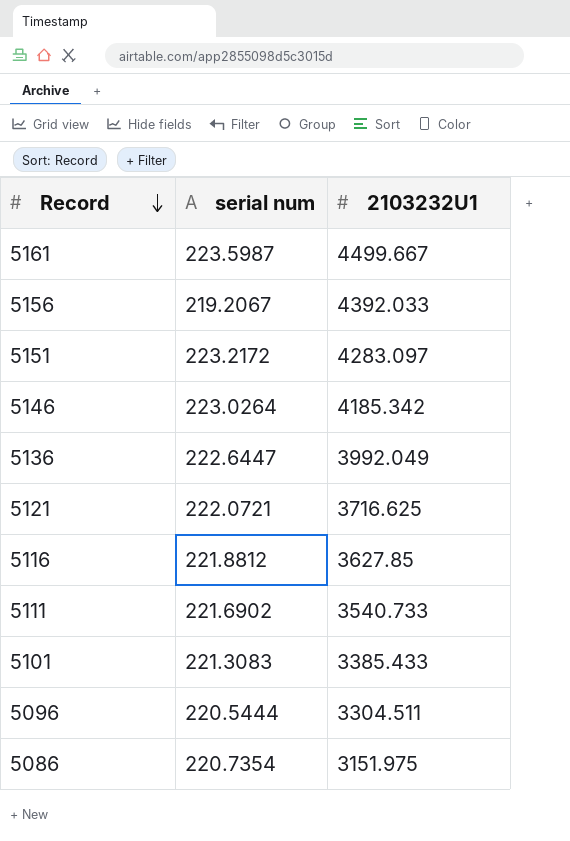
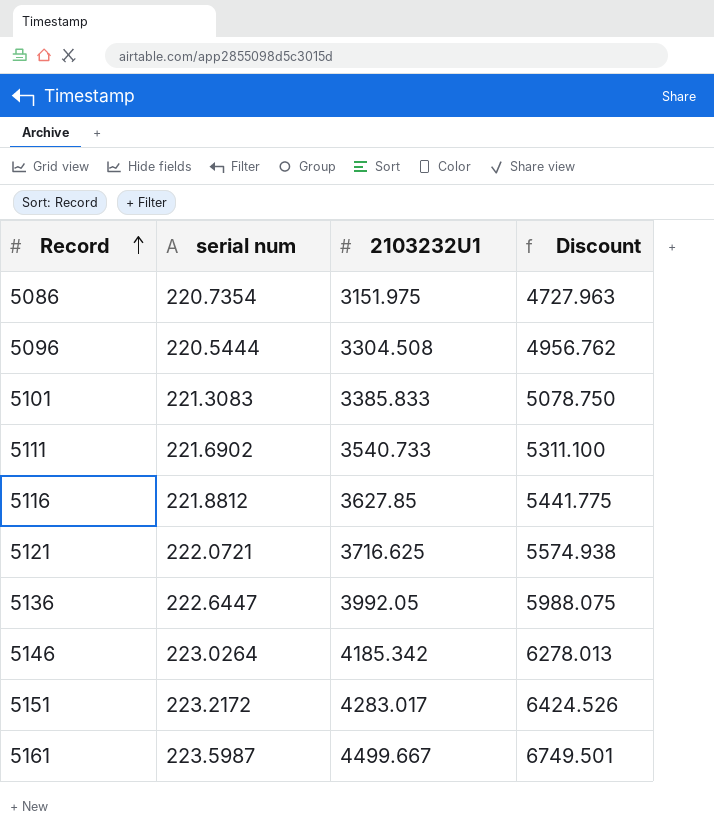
row order: Record descending -> Record ascending
column Discount | formula: none -> [2103232U1] * 1.5
row 5156: 219.2067 | 4392.033 -> none
5096 | 2103232U1: 3304.511 -> 3304.508
5101 | 2103232U1: 3385.433 -> 3385.833
5136 | 2103232U1: 3992.049 -> 3992.05
5151 | 2103232U1: 4283.097 -> 4283.017

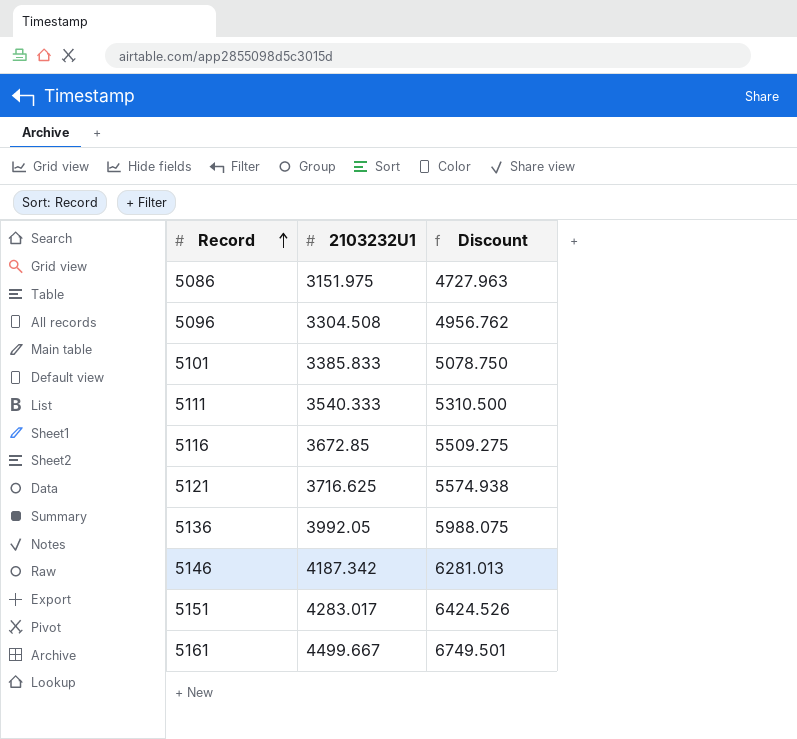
column serial num | position: 2 -> none
5111 | 2103232U1: 3540.733 -> 3540.333
5111 | Discount: 5311.100 -> 5310.500
5116 | 2103232U1: 3627.85 -> 3672.85
5116 | Discount: 5441.775 -> 5509.275
5146 | 2103232U1: 4185.342 -> 4187.342
5146 | Discount: 6278.013 -> 6281.013

